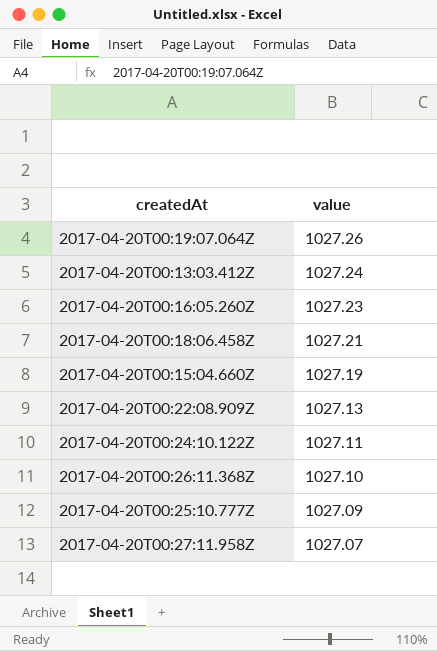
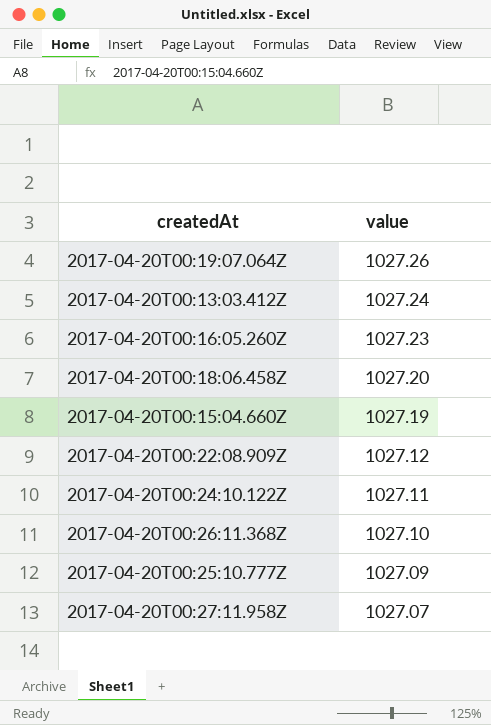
2017-04-20T00:18:06.458Z | value: 1027.21 -> 1027.20
2017-04-20T00:22:08.909Z | value: 1027.13 -> 1027.12

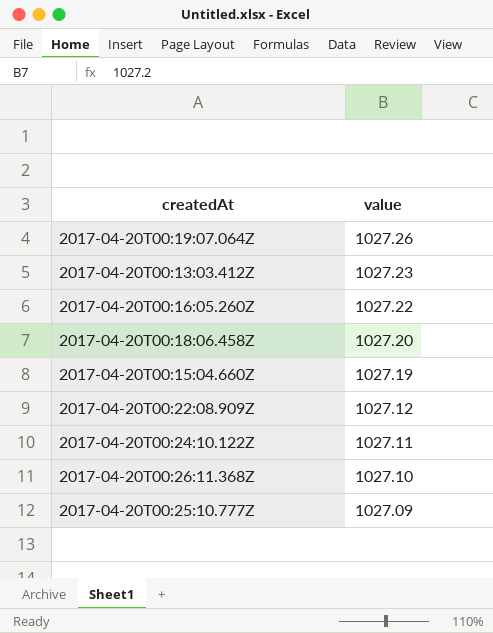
row 2017-04-20T00:27:11.958Z: 1027.07 -> none
2017-04-20T00:13:03.412Z | value: 1027.24 -> 1027.23
2017-04-20T00:16:05.260Z | value: 1027.23 -> 1027.22

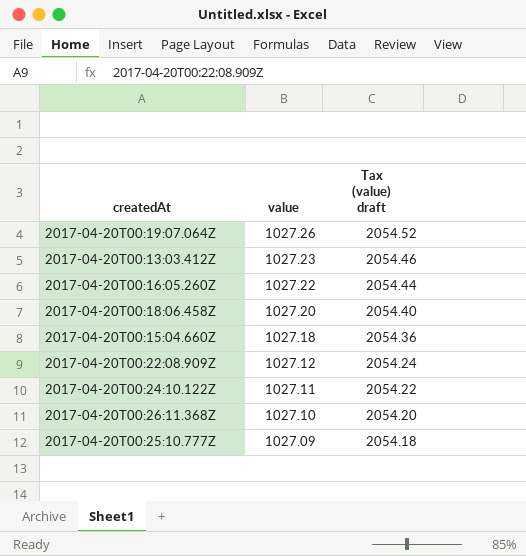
column Tax (value) draft | formula: none -> [value] * 2
2017-04-20T00:15:04.660Z | value: 1027.19 -> 1027.18

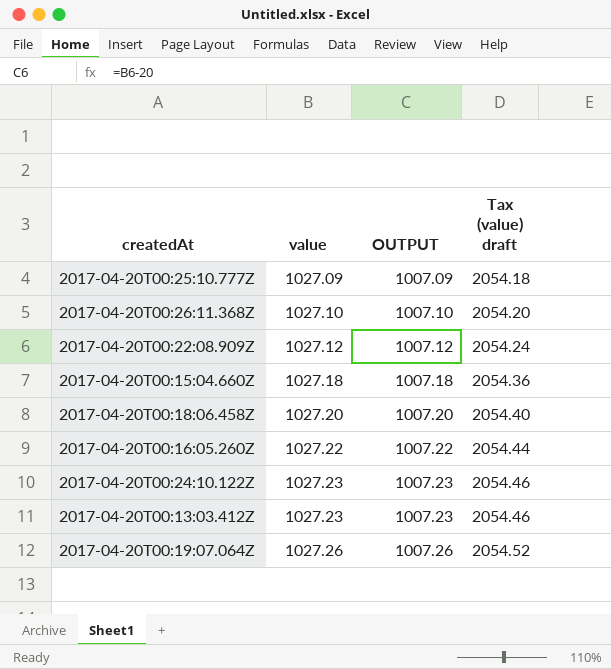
row order: value descending -> value ascending
column OUTPUT | formula: none -> [value] - 20
2017-04-20T00:24:10.122Z | value: 1027.11 -> 1027.23
2017-04-20T00:24:10.122Z | Tax (value) draft: 2054.22 -> 2054.46

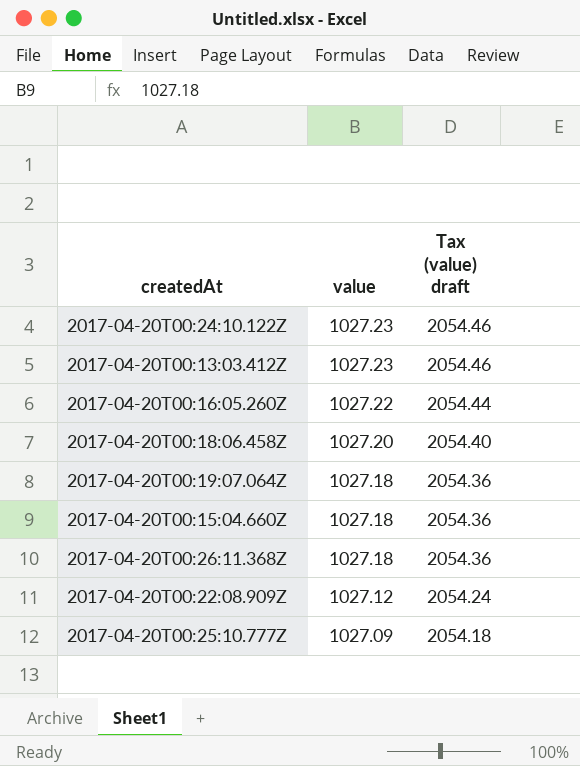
row order: value ascending -> value descending
column OUTPUT | formula: [value] - 20 -> none
2017-04-20T00:19:07.064Z | value: 1027.26 -> 1027.18
2017-04-20T00:19:07.064Z | Tax (value) draft: 2054.52 -> 2054.36
2017-04-20T00:26:11.368Z | value: 1027.10 -> 1027.18
2017-04-20T00:26:11.368Z | Tax (value) draft: 2054.20 -> 2054.36

